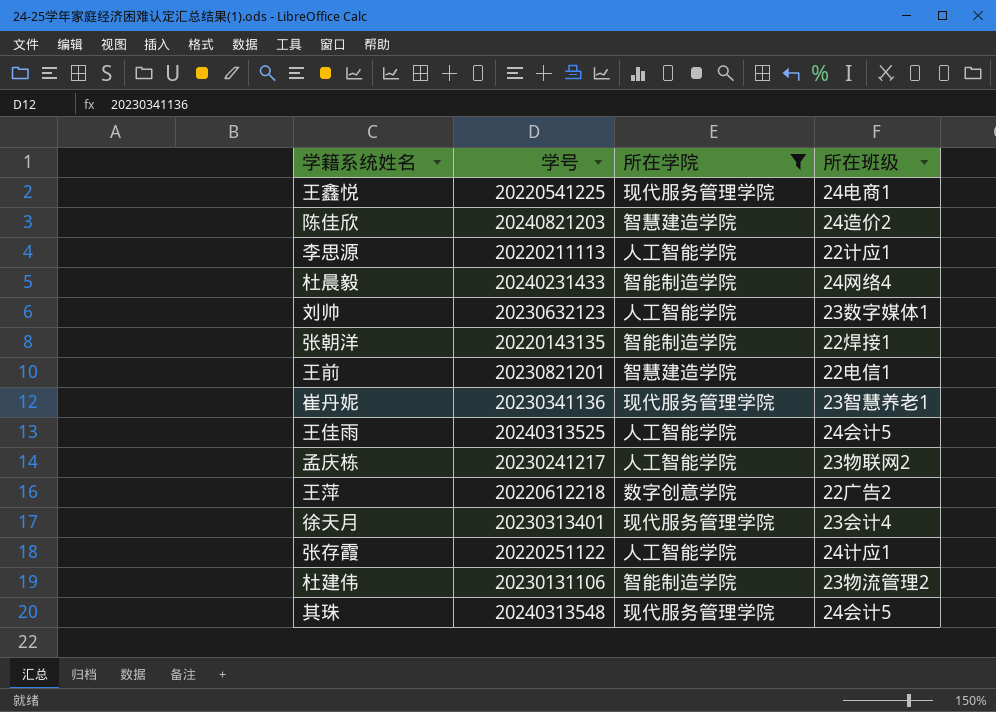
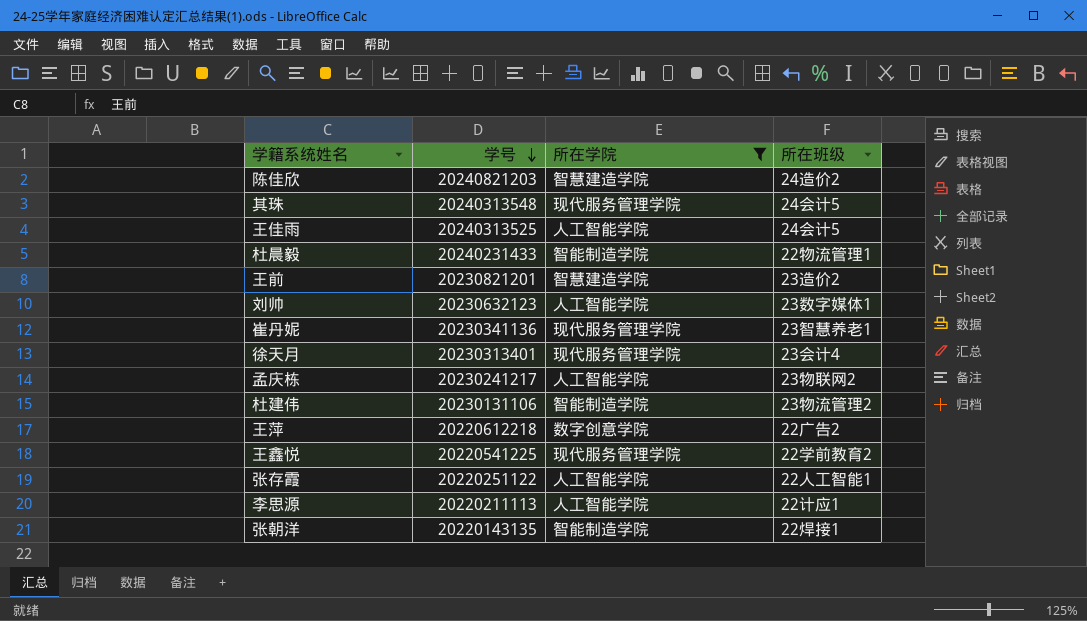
row order: none -> 学号 descending
杜晨毅 | 所在班级: 24网络4 -> 22物流管理1
王前 | 所在班级: 22电信1 -> 23造价2
王鑫悦 | 所在班级: 24电商1 -> 22学前教育2
张存霞 | 所在班级: 24计应1 -> 22人工智能1

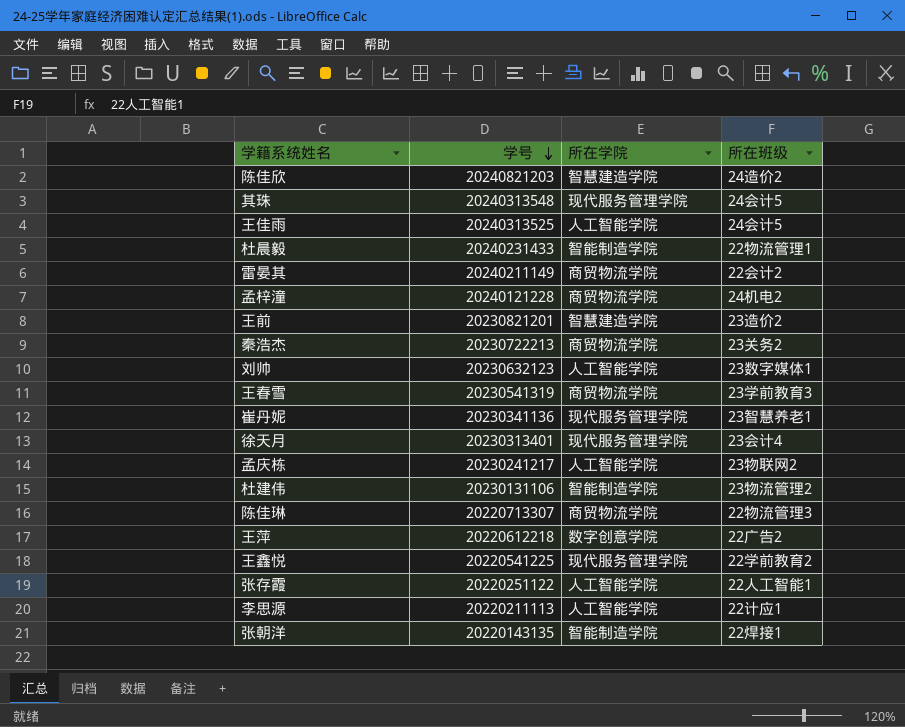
filter: 所在学院 != 商贸物流学院 -> none

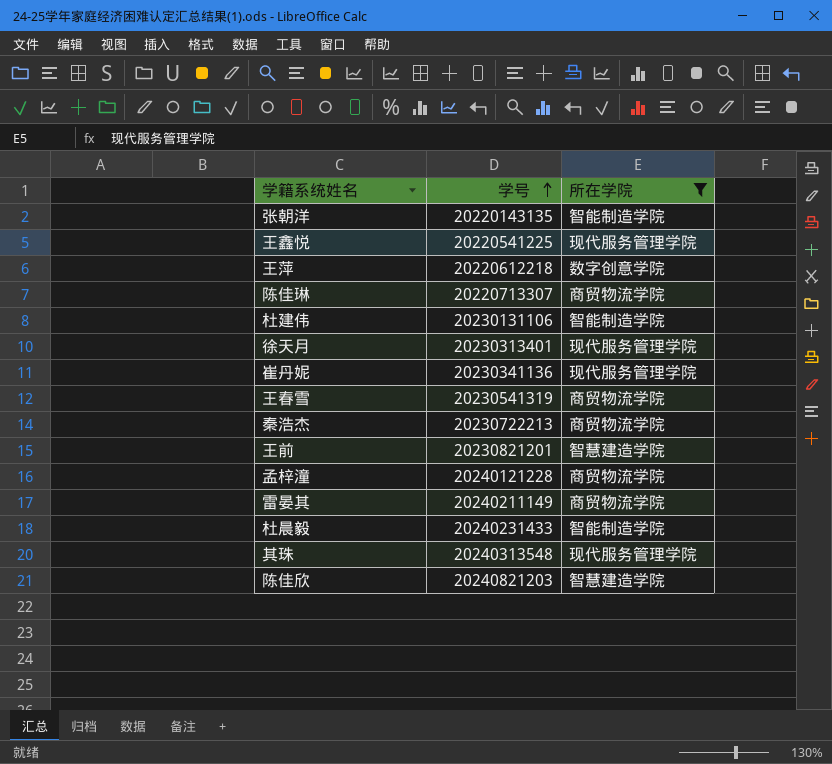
filter: none -> 所在学院 != 人工智能学院
row order: 学号 descending -> 学号 ascending
column 所在班级 | position: 4 -> none

